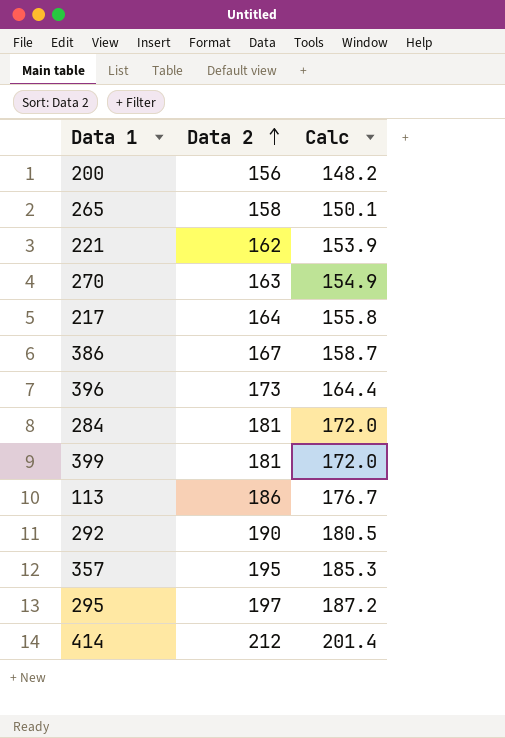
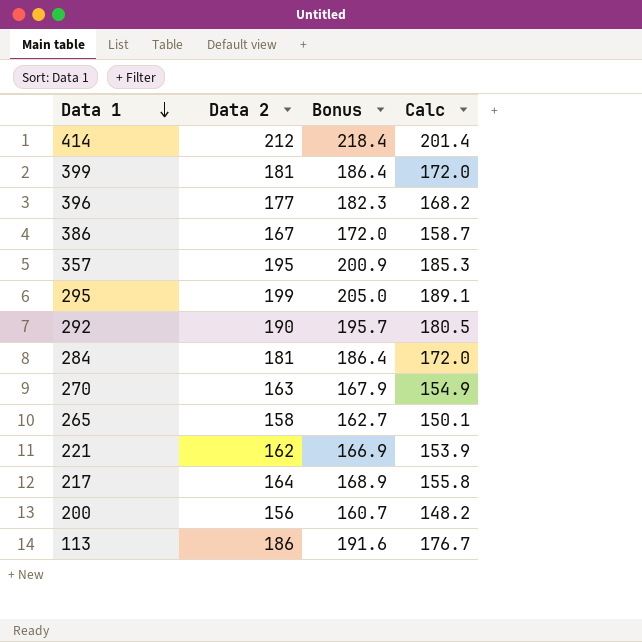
row order: Data 2 ascending -> Data 1 descending
column Bonus | formula: none -> [Data 2] * 1.03
396 | Data 2: 173 -> 177
396 | Calc: 164.4 -> 168.2
295 | Data 2: 197 -> 199
295 | Calc: 187.2 -> 189.1

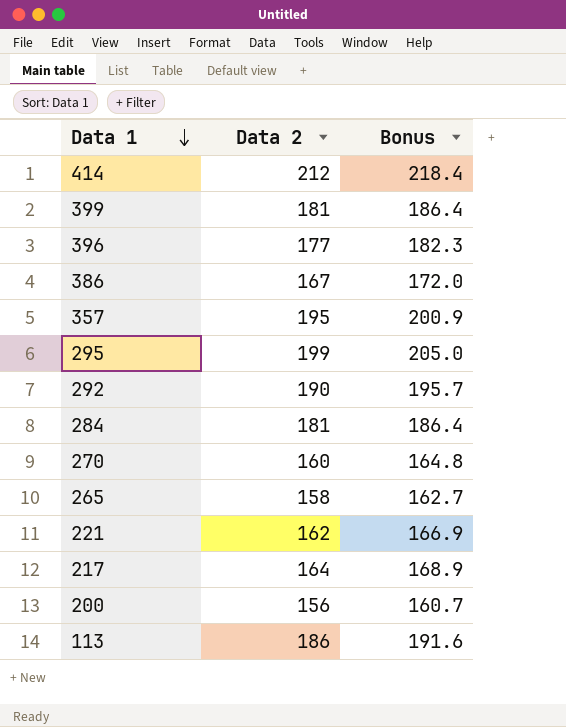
column Calc | formula: [Data 2] * 0.95 -> none
270 | Data 2: 163 -> 160
270 | Bonus: 167.9 -> 164.8

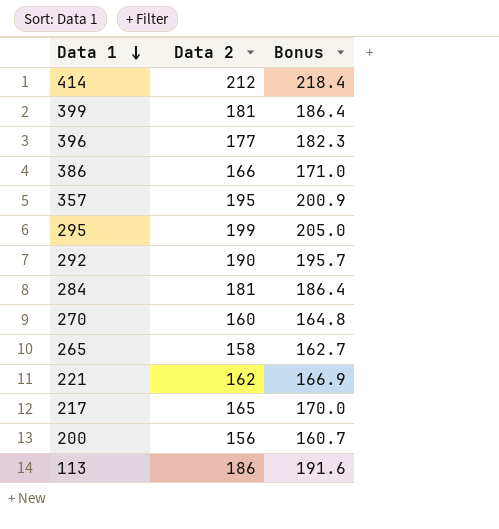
386 | Data 2: 167 -> 166
386 | Bonus: 172.0 -> 171.0
217 | Data 2: 164 -> 165
217 | Bonus: 168.9 -> 170.0

